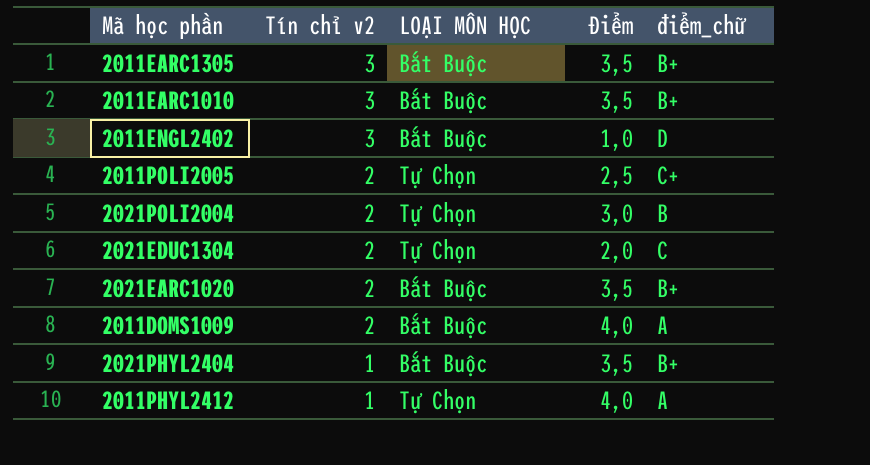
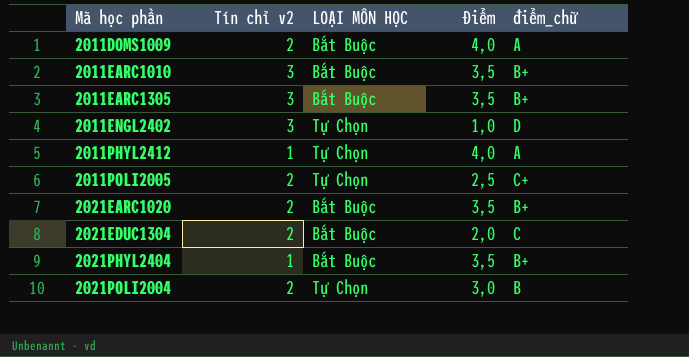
row order: Tín chỉ v2 descending -> Mã học phần ascending
2011ENGL2402 | LOẠI MÔN HỌC: Bắt Buộc -> Tự Chọn
2021EDUC1304 | LOẠI MÔN HỌC: Tự Chọn -> Bắt Buộc

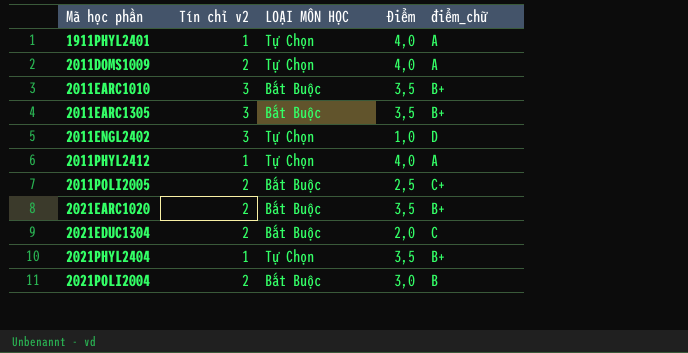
row 1911PHYL2401: none -> 1 | Tự Chọn | 4,0 | A
2011DOMS1009 | LOẠI MÔN HỌC: Bắt Buộc -> Tự Chọn
2011POLI2005 | LOẠI MÔN HỌC: Tự Chọn -> Bắt Buộc
2021PHYL2404 | LOẠI MÔN HỌC: Bắt Buộc -> Tự Chọn
2021POLI2004 | LOẠI MÔN HỌC: Tự Chọn -> Bắt Buộc

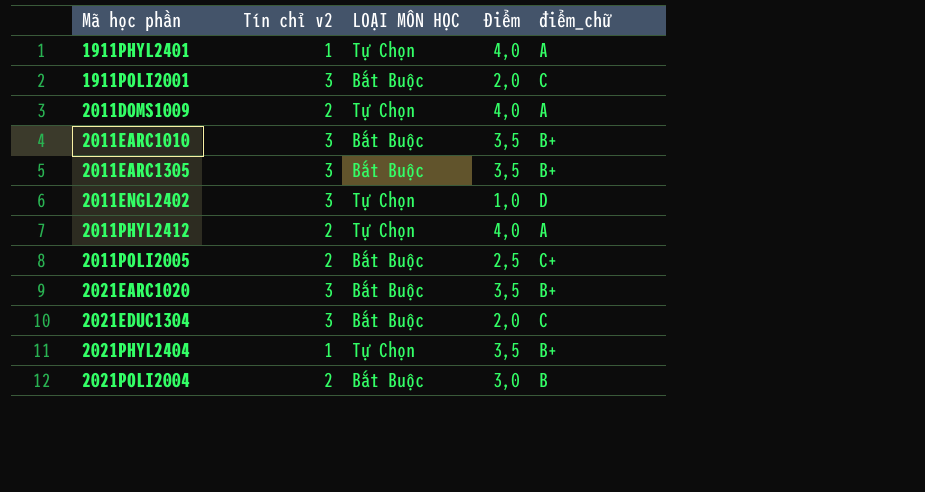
row 1911POLI2001: none -> 3 | Bắt Buộc | 2,0 | C
2011PHYL2412 | Tín chỉ v2: 1 -> 2
2021EARC1020 | Tín chỉ v2: 2 -> 3
2021EDUC1304 | Tín chỉ v2: 2 -> 3

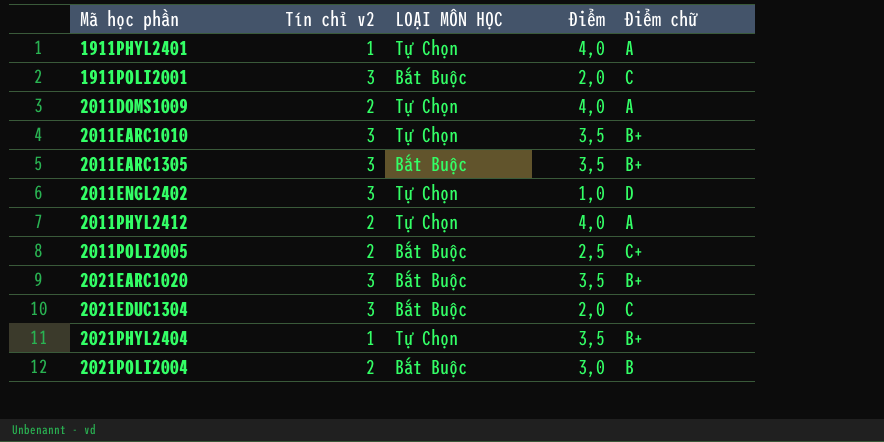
column name: điểm_chữ -> Điểm chữ
2011EARC1010 | LOẠI MÔN HỌC: Bắt Buộc -> Tự Chọn

